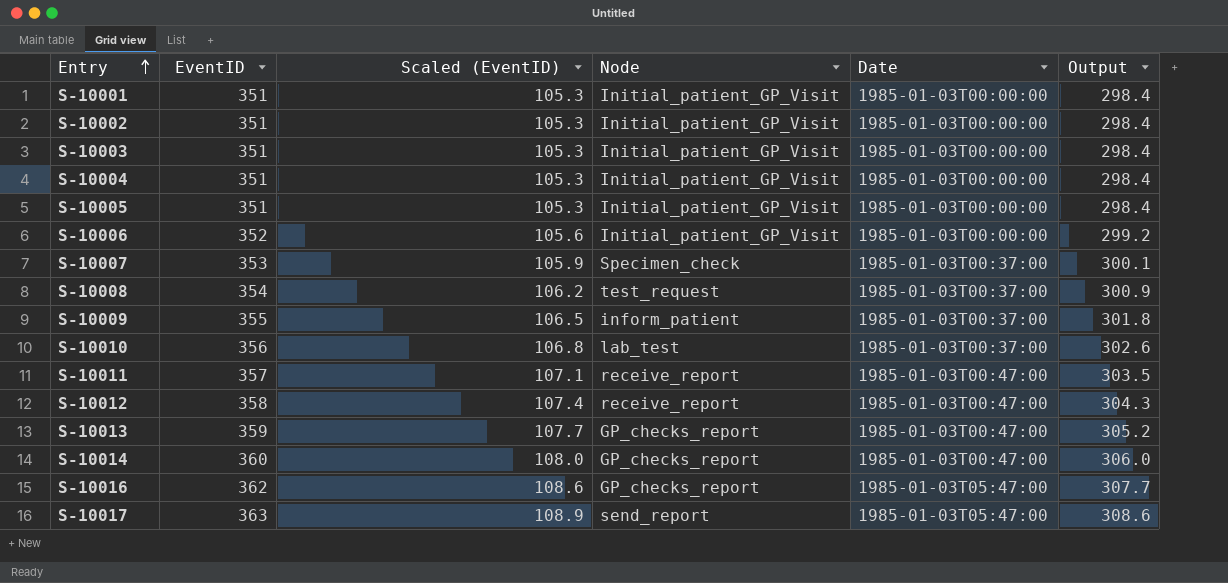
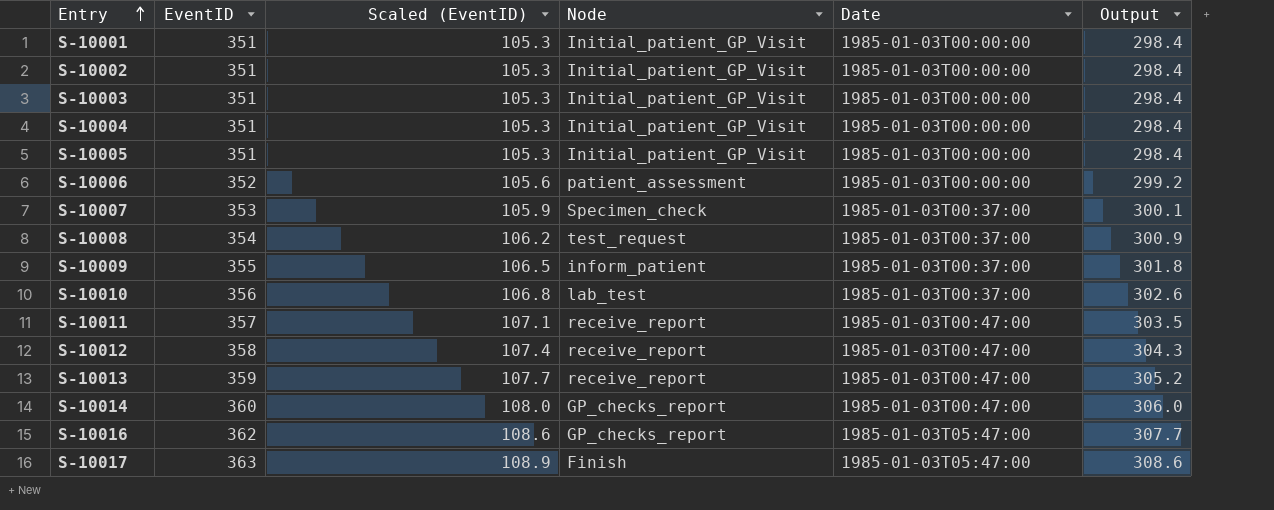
S-10006 | Node: Initial_patient_GP_Visit -> patient_assessment
S-10013 | Node: GP_checks_report -> receive_report
S-10017 | Node: send_report -> Finish

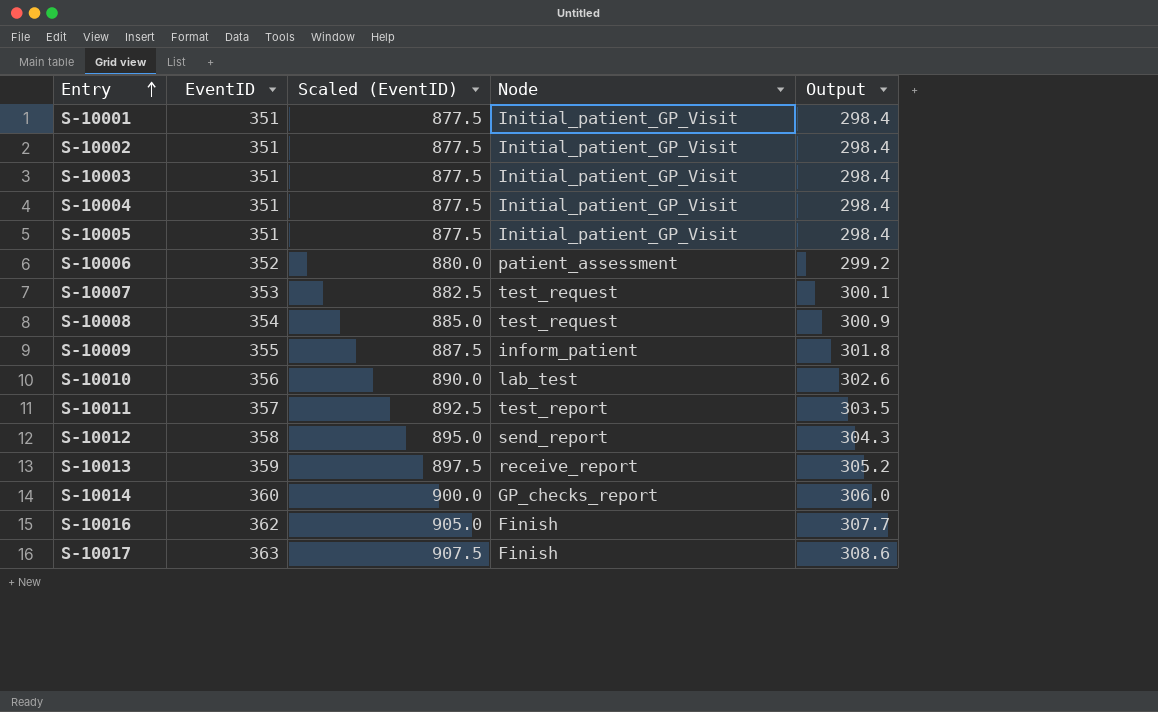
column Date | position: 5 -> none
column Scaled (EventID) | formula: [EventID] * 0.3 -> [EventID] * 2.5
S-10007 | Node: Specimen_check -> test_request
S-10011 | Node: receive_report -> test_report
S-10012 | Node: receive_report -> send_report
S-10016 | Node: GP_checks_report -> Finish

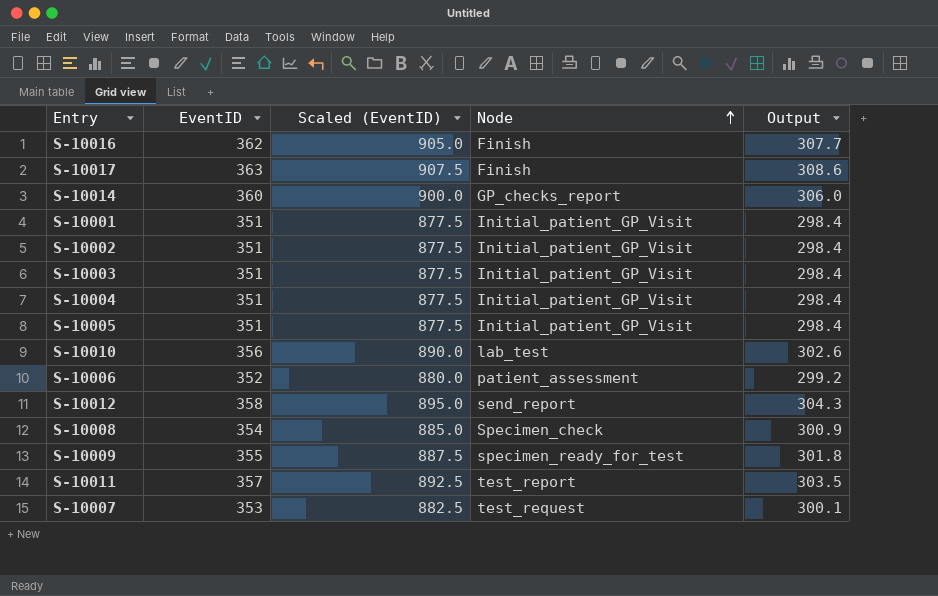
row order: Entry ascending -> Node ascending
row S-10013: 359 | 897.5 | receive_report | 305.2 -> none
S-10008 | Node: test_request -> Specimen_check
S-10009 | Node: inform_patient -> specimen_ready_for_test

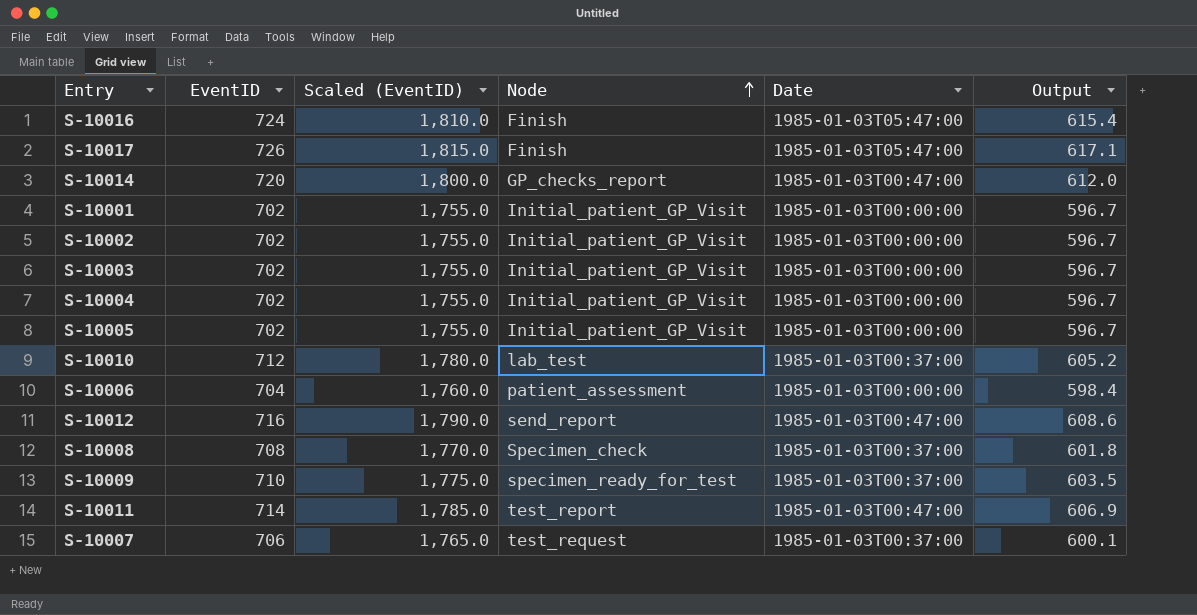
column Date | position: none -> 5
S-10016 | EventID: 362 -> 724
S-10016 | Scaled (EventID): 905.0 -> 1,810.0
S-10016 | Output: 307.7 -> 615.4
S-10017 | EventID: 363 -> 726
S-10017 | Scaled (EventID): 907.5 -> 1,815.0
S-10017 | Output: 308.6 -> 617.1
S-10014 | EventID: 360 -> 720
S-10014 | Scaled (EventID): 900.0 -> 1,800.0
S-10014 | Output: 306.0 -> 612.0
S-10001 | EventID: 351 -> 702
S-10001 | Scaled (EventID): 877.5 -> 1,755.0
S-10001 | Output: 298.4 -> 596.7
S-10002 | EventID: 351 -> 702
S-10002 | Scaled (EventID): 877.5 -> 1,755.0
S-10002 | Output: 298.4 -> 596.7
S-10003 | EventID: 351 -> 702
S-10003 | Scaled (EventID): 877.5 -> 1,755.0
S-10003 | Output: 298.4 -> 596.7
S-10004 | EventID: 351 -> 702
S-10004 | Scaled (EventID): 877.5 -> 1,755.0
S-10004 | Output: 298.4 -> 596.7
S-10005 | EventID: 351 -> 702
S-10005 | Scaled (EventID): 877.5 -> 1,755.0
S-10005 | Output: 298.4 -> 596.7
S-10010 | EventID: 356 -> 712
S-10010 | Scaled (EventID): 890.0 -> 1,780.0
S-10010 | Output: 302.6 -> 605.2
S-10006 | EventID: 352 -> 704
S-10006 | Scaled (EventID): 880.0 -> 1,760.0
S-10006 | Output: 299.2 -> 598.4
S-10012 | EventID: 358 -> 716
S-10012 | Scaled (EventID): 895.0 -> 1,790.0
S-10012 | Output: 304.3 -> 608.6
S-10008 | EventID: 354 -> 708
S-10008 | Scaled (EventID): 885.0 -> 1,770.0
S-10008 | Output: 300.9 -> 601.8
S-10009 | EventID: 355 -> 710
S-10009 | Scaled (EventID): 887.5 -> 1,775.0
S-10009 | Output: 301.8 -> 603.5
S-10011 | EventID: 357 -> 714
S-10011 | Scaled (EventID): 892.5 -> 1,785.0
S-10011 | Output: 303.5 -> 606.9
S-10007 | EventID: 353 -> 706
S-10007 | Scaled (EventID): 882.5 -> 1,765.0
S-10007 | Output: 300.1 -> 600.1

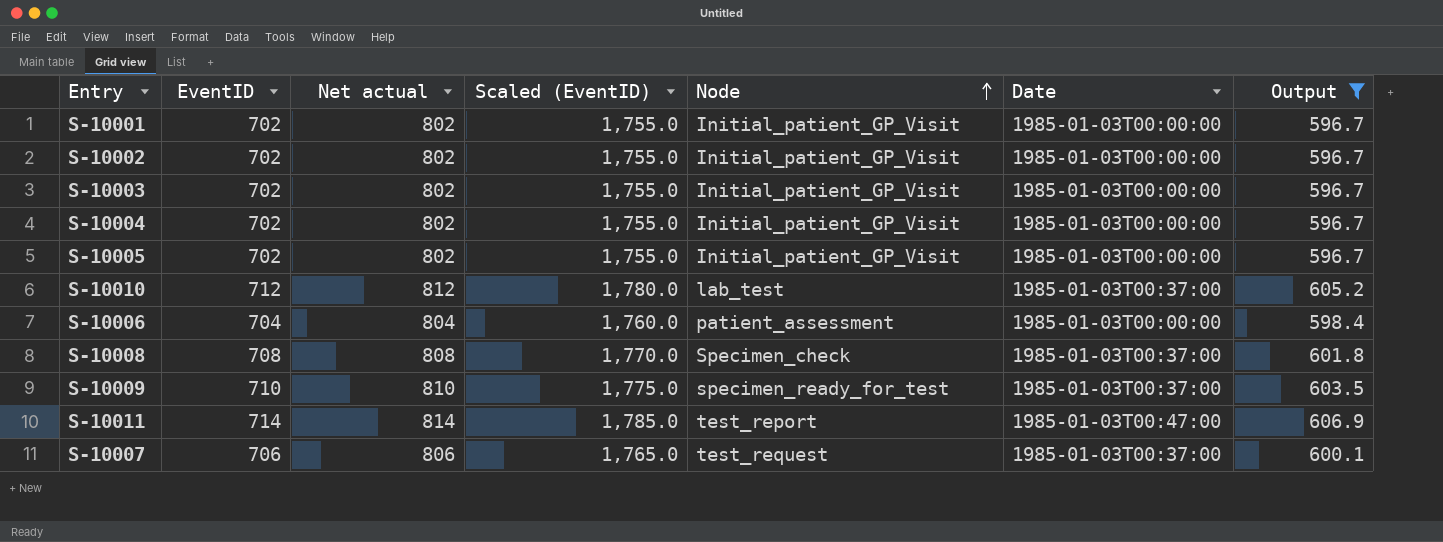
filter: none -> Output <= 606.9
column Net actual | formula: none -> [EventID] + 100

